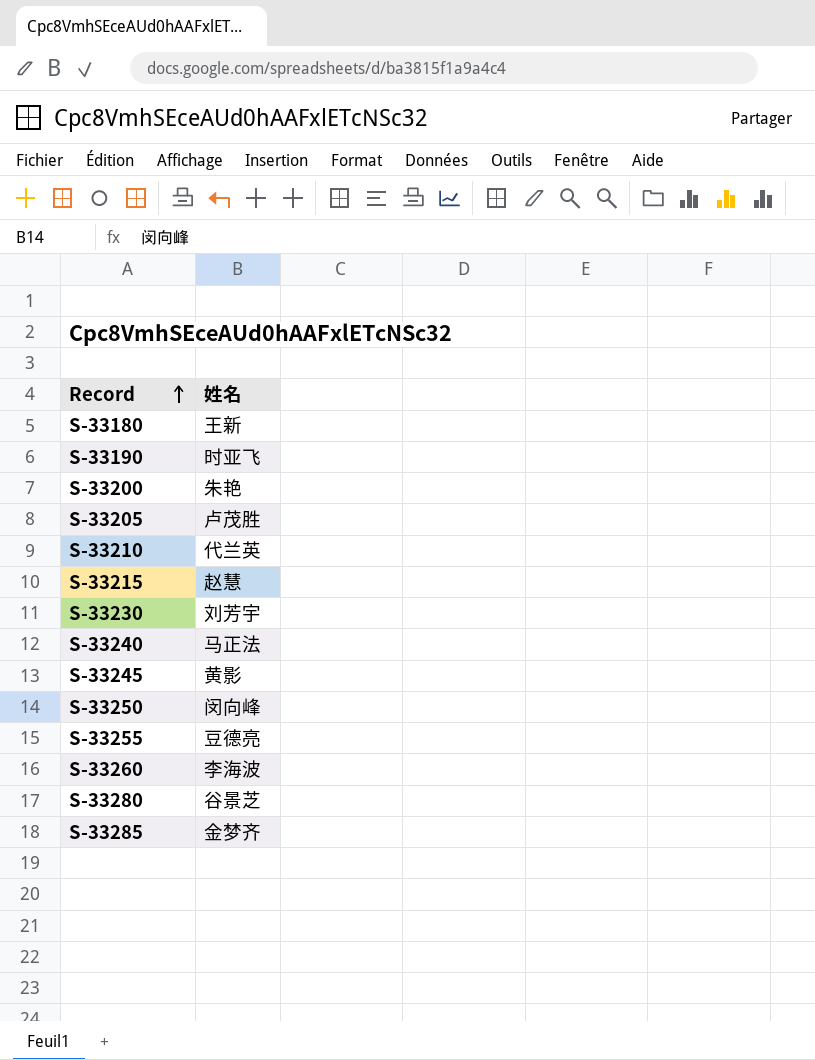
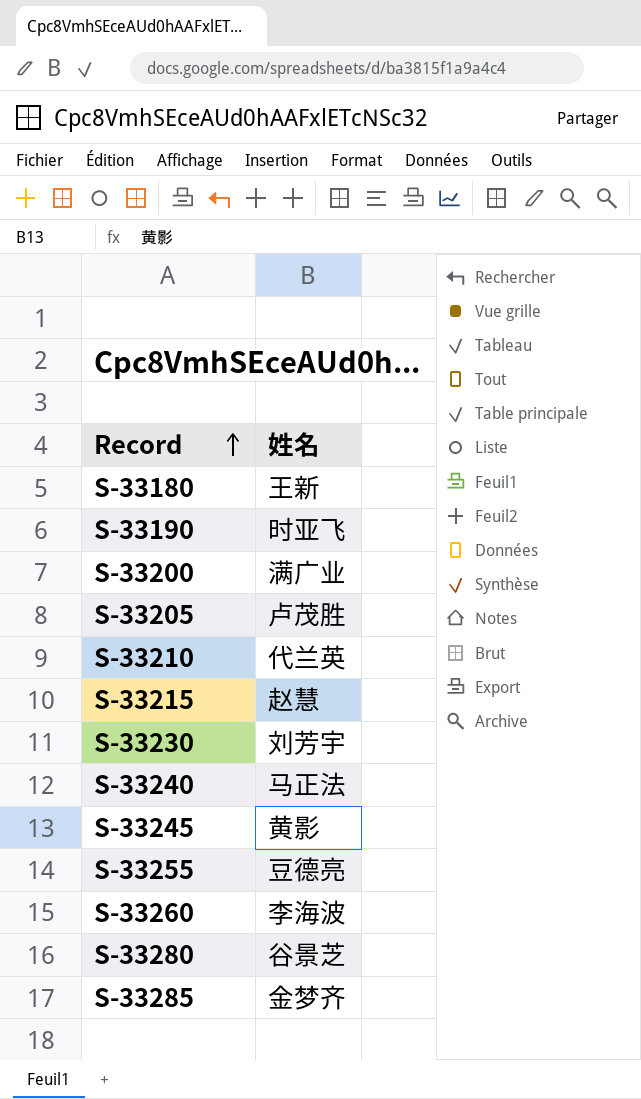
row S-33250: 闵向峰 -> none
S-33200 | 姓名: 朱艳 -> 满广业

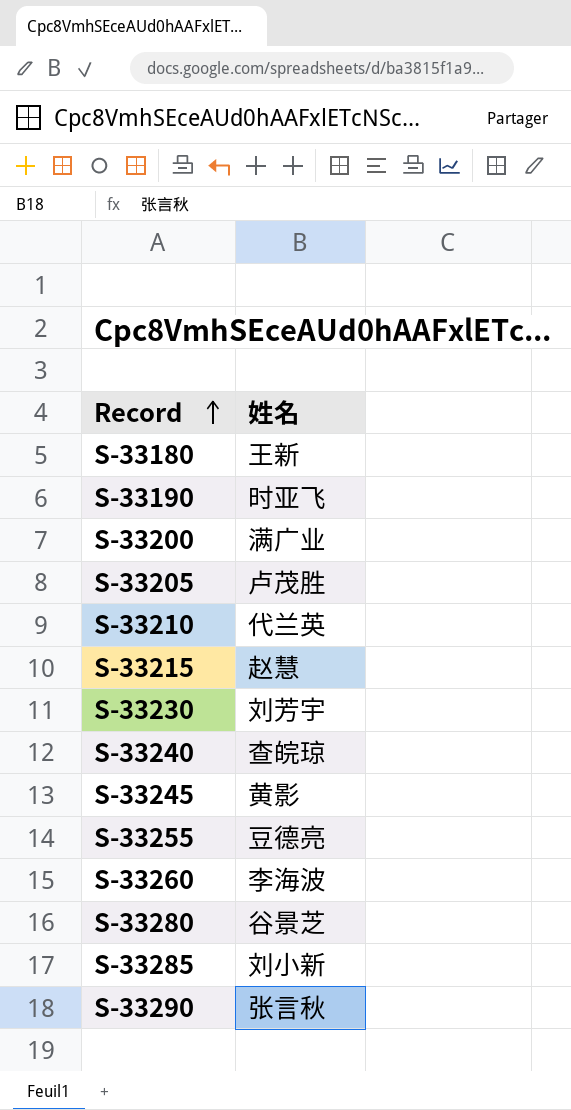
S-33240 | 姓名: 马正法 -> 查皖琼
S-33285 | 姓名: 金梦齐 -> 刘小新
row S-33290: none -> 张言秋

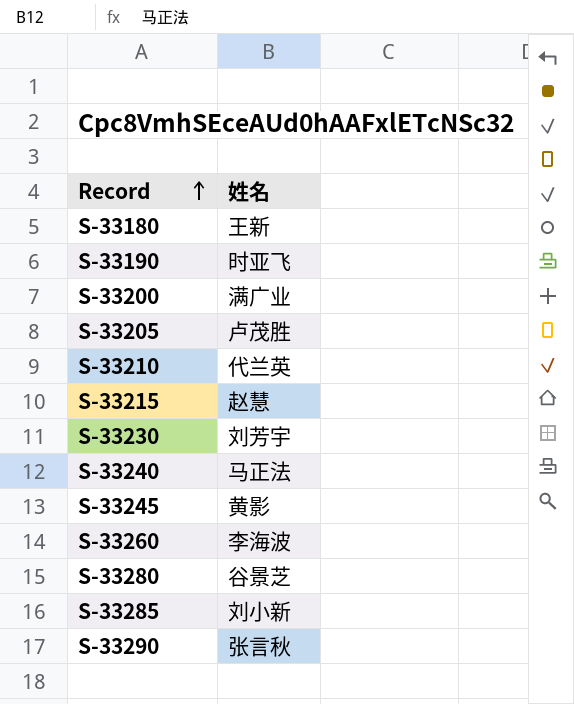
row S-33255: 豆德亮 -> none
S-33240 | 姓名: 查皖琼 -> 马正法

